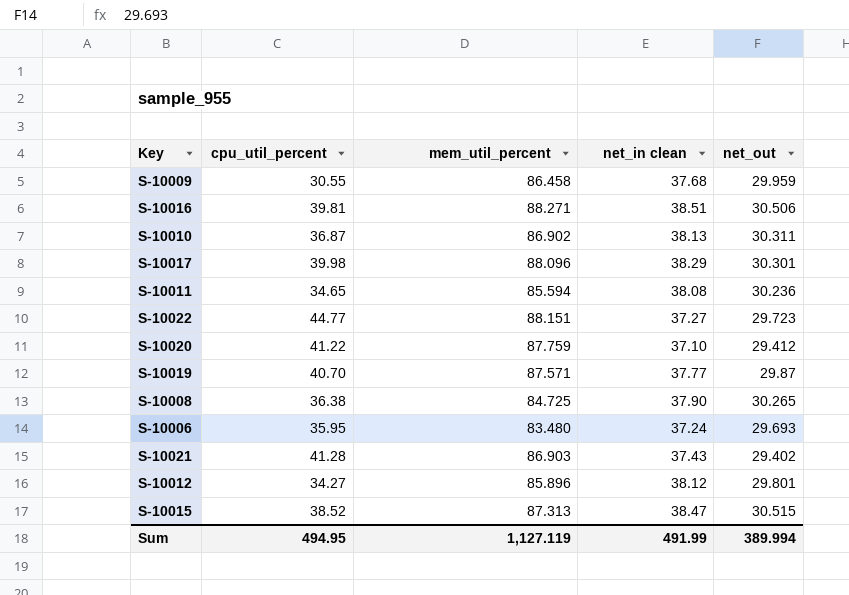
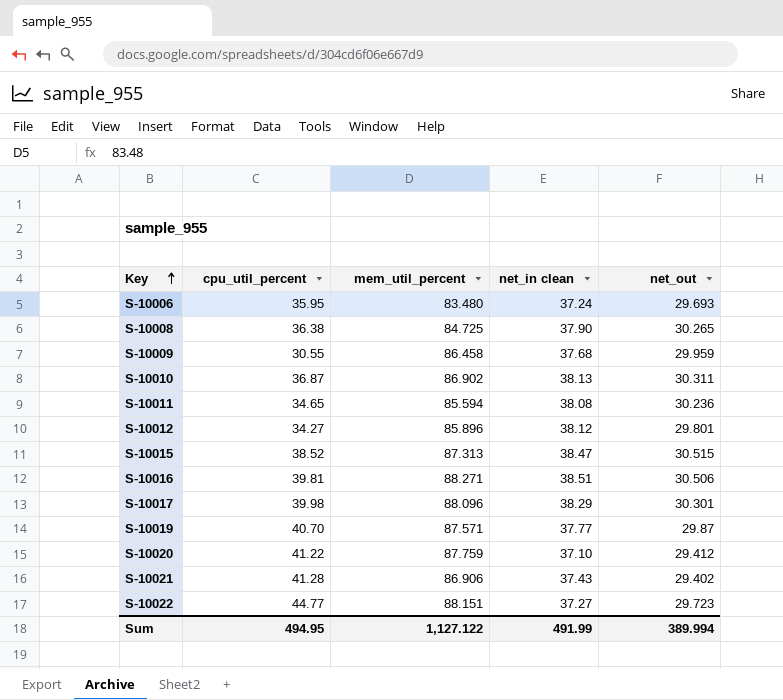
row order: none -> Key ascending
S-10021 | mem_util_percent: 86.903 -> 86.906
Sum | mem_util_percent: 1,127.119 -> 1,127.122

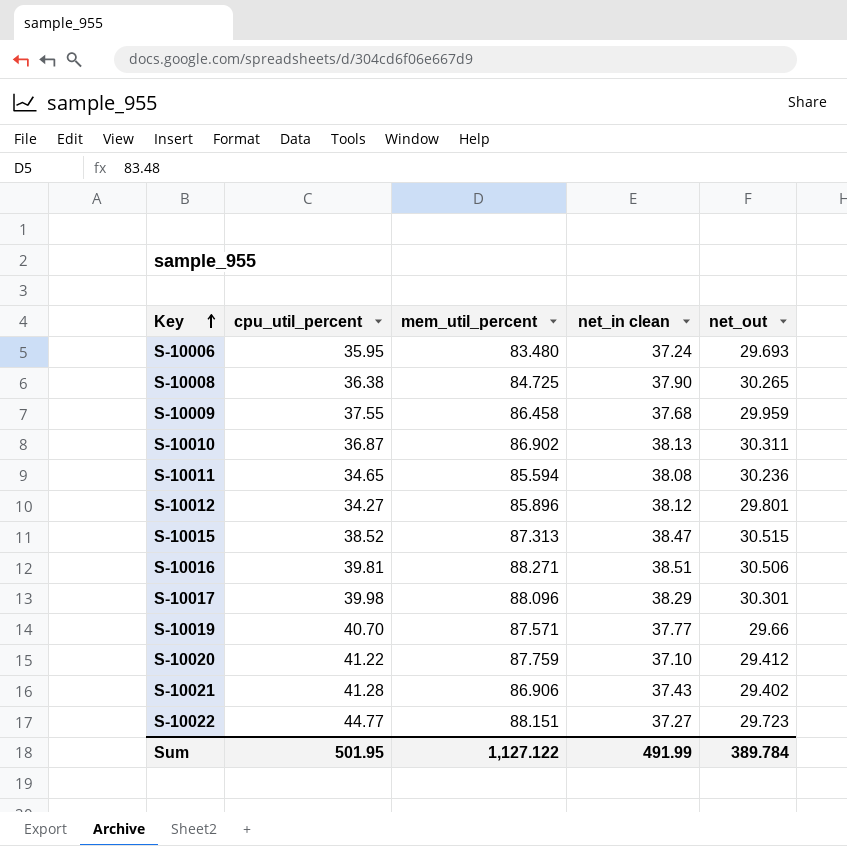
S-10009 | cpu_util_percent: 30.55 -> 37.55
S-10019 | net_out: 29.87 -> 29.66
Sum | cpu_util_percent: 494.95 -> 501.95
Sum | net_out: 389.994 -> 389.784

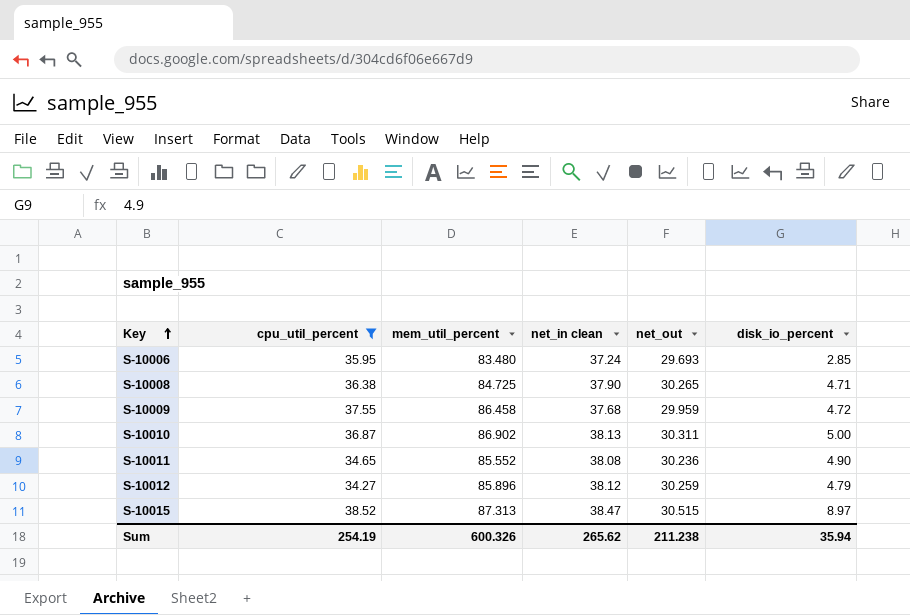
filter: none -> cpu_util_percent <= 38.52
column disk_io_percent | position: none -> 6
S-10011 | mem_util_percent: 85.594 -> 85.552
S-10012 | net_out: 29.801 -> 30.259
Sum | cpu_util_percent: 501.95 -> 254.19
Sum | mem_util_percent: 1,127.122 -> 600.326
Sum | net_in clean: 491.99 -> 265.62
Sum | net_out: 389.784 -> 211.238

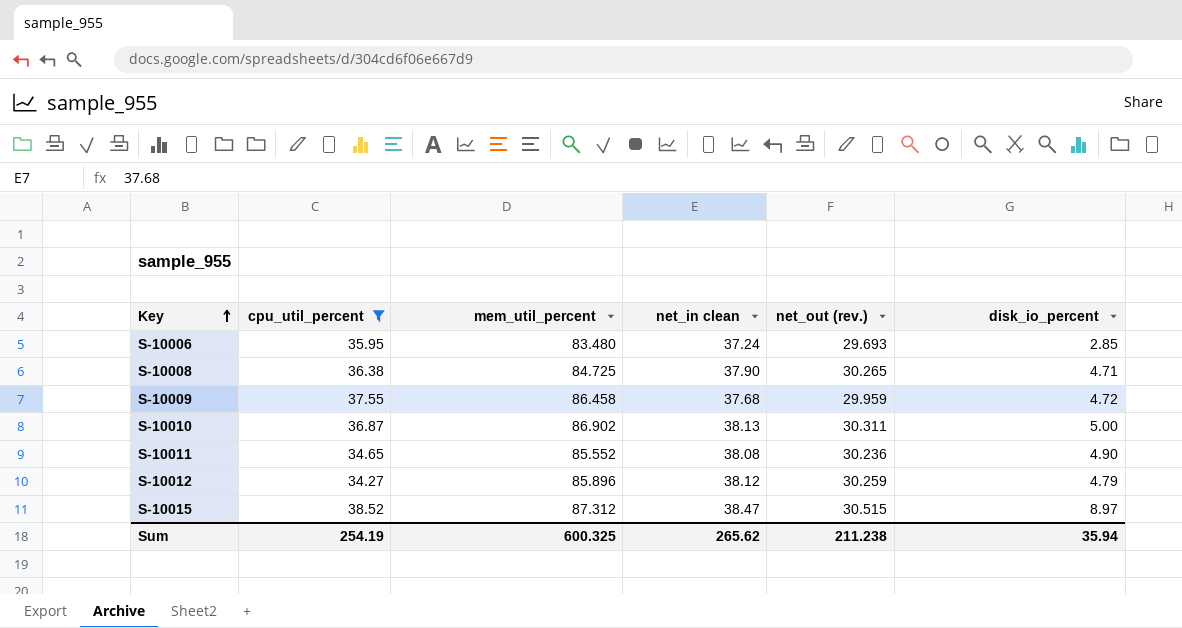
column name: net_out -> net_out (rev.)
S-10015 | mem_util_percent: 87.313 -> 87.312
Sum | mem_util_percent: 600.326 -> 600.325

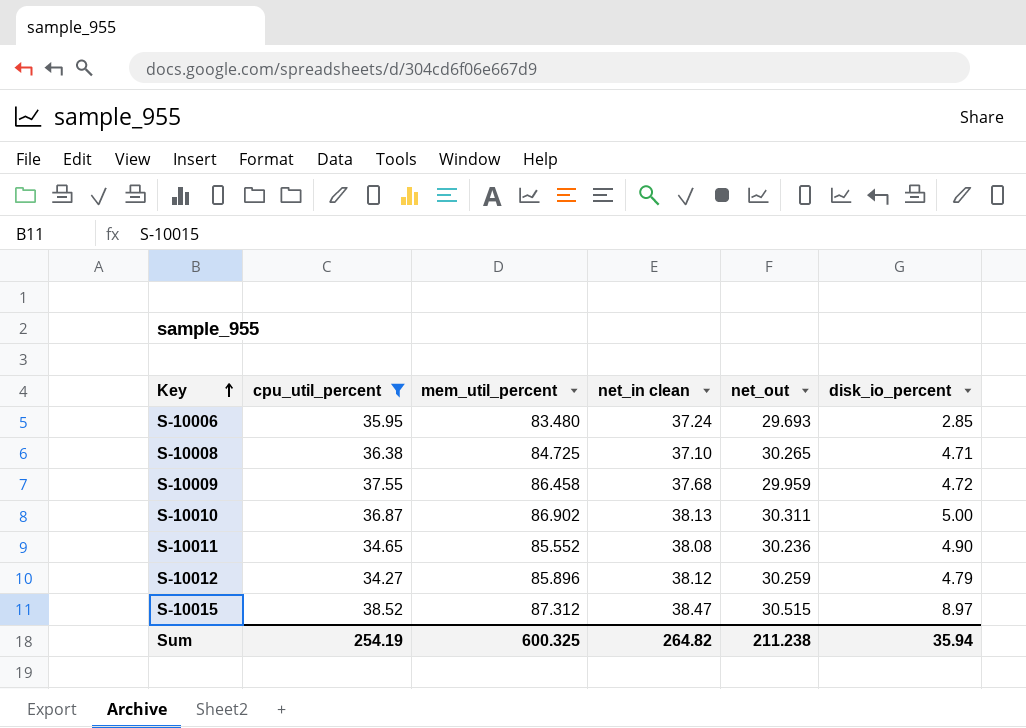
column name: net_out (rev.) -> net_out
S-10008 | net_in clean: 37.90 -> 37.10
Sum | net_in clean: 265.62 -> 264.82

